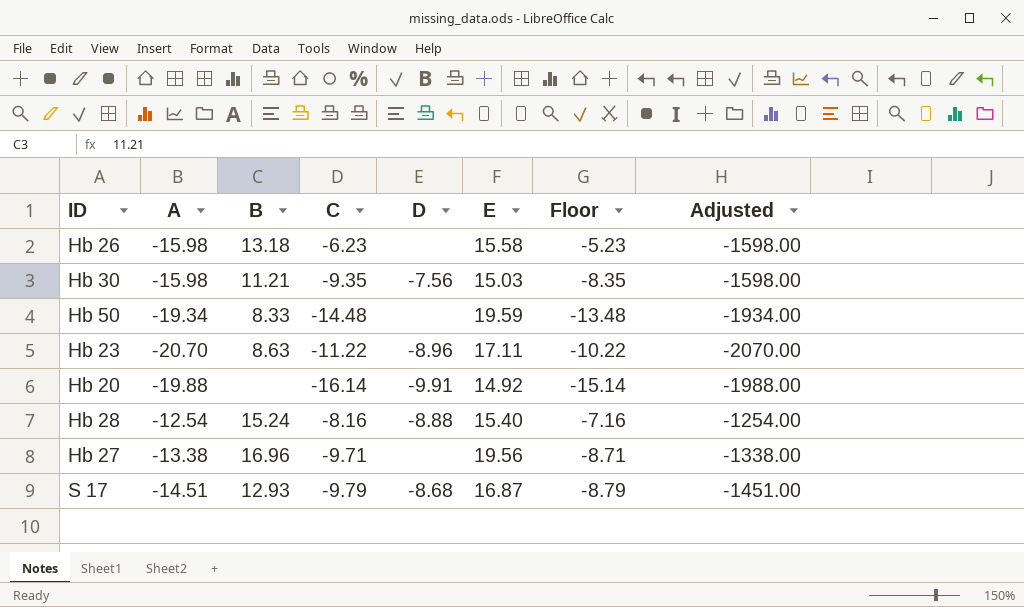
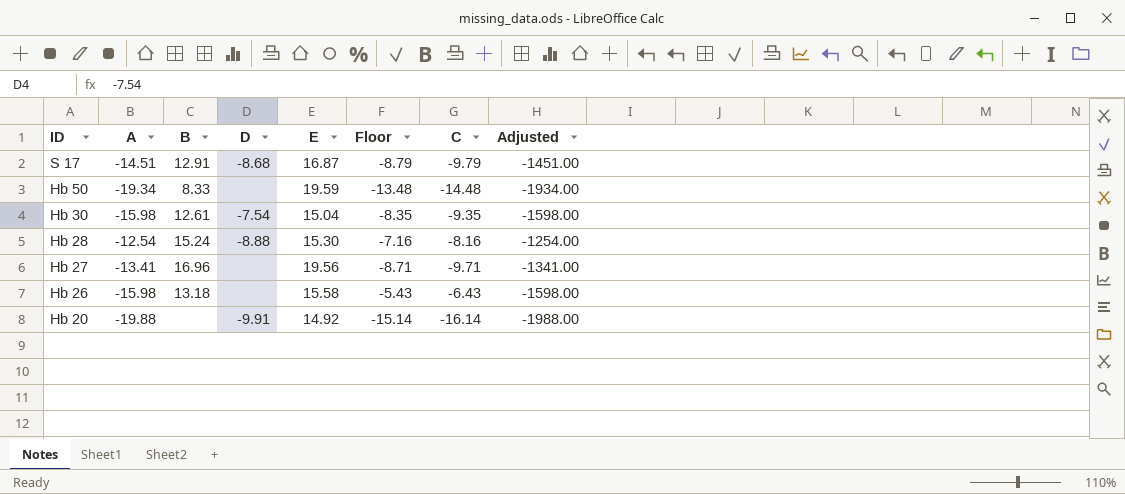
row order: none -> ID descending
column C | position: 4 -> 7
row Hb 23: -20.70 | 8.63 | -11.22 | -8.96 | 17.11 | -10.22 | -2070.00 -> none
S 17 | B: 12.93 -> 12.91
Hb 30 | B: 11.21 -> 12.61
Hb 30 | D: -7.56 -> -7.54
Hb 30 | E: 15.03 -> 15.04
Hb 28 | E: 15.40 -> 15.30
Hb 27 | A: -13.38 -> -13.41
Hb 27 | Adjusted: -1338.00 -> -1341.00
Hb 26 | Floor: -5.23 -> -5.43
Hb 26 | C: -6.23 -> -6.43

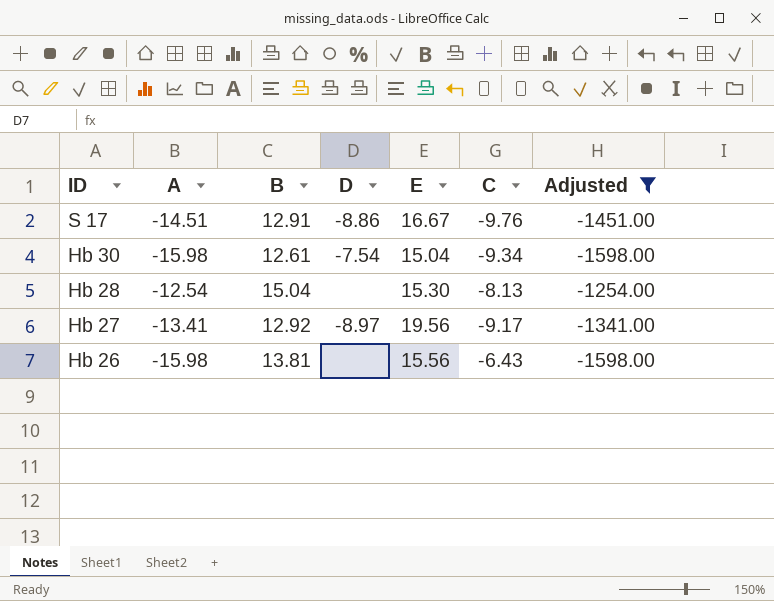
filter: none -> Adjusted >= -1598.00
column Floor | formula: [C] + 1 -> none
S 17 | D: -8.68 -> -8.86
S 17 | E: 16.87 -> 16.67
S 17 | C: -9.79 -> -9.76
Hb 30 | C: -9.35 -> -9.34
Hb 28 | B: 15.24 -> 15.04
Hb 28 | D: -8.88 -> none
Hb 28 | C: -8.16 -> -8.13
Hb 27 | B: 16.96 -> 12.92
Hb 27 | D: none -> -8.97
Hb 27 | C: -9.71 -> -9.17
Hb 26 | B: 13.18 -> 13.81
Hb 26 | E: 15.58 -> 15.56

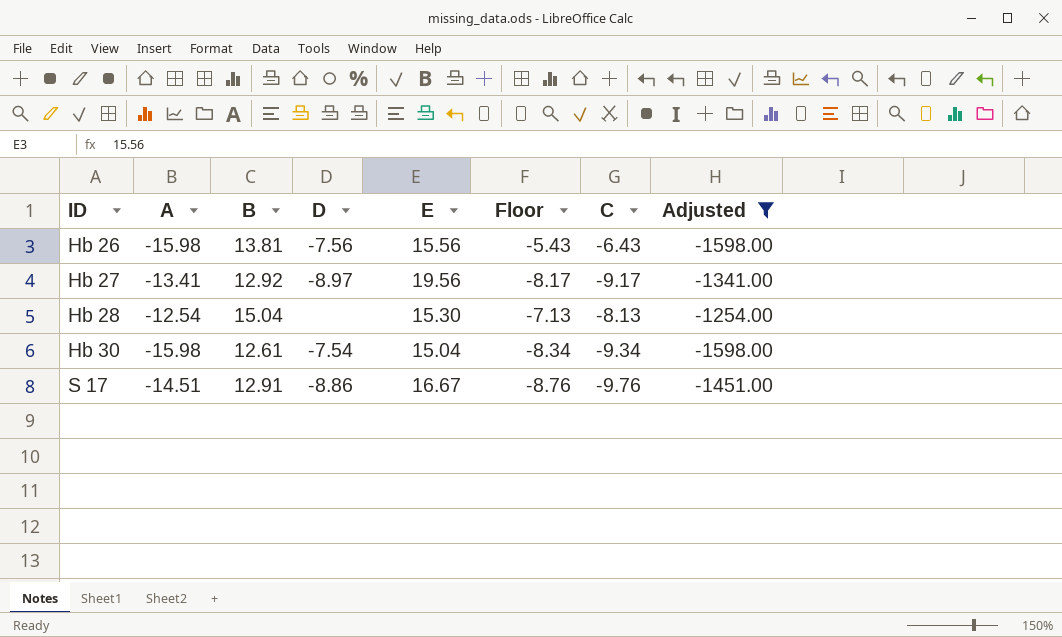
row order: ID descending -> ID ascending
column Floor | formula: none -> [C] + 1
Hb 26 | D: none -> -7.56

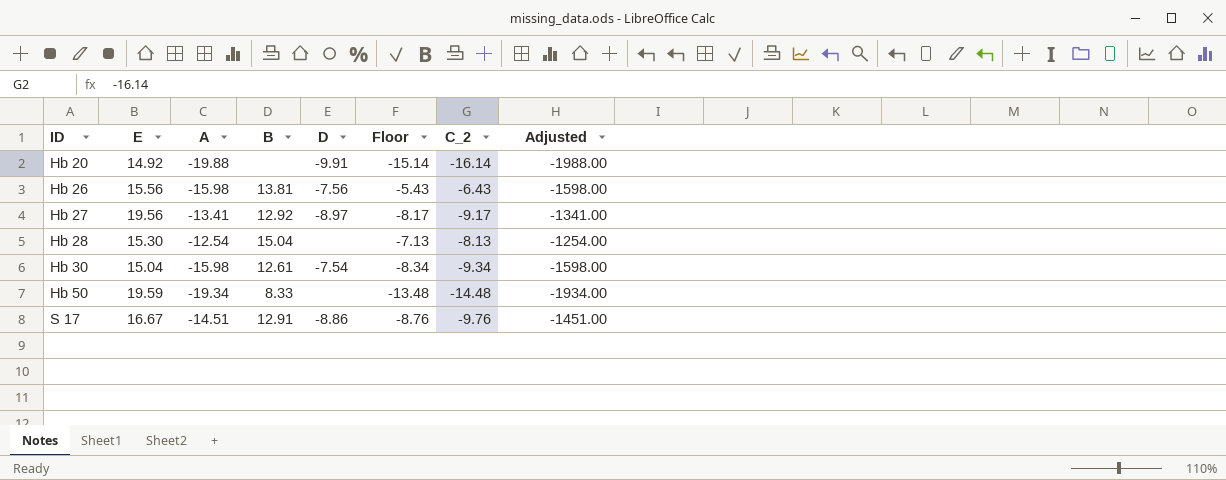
filter: Adjusted >= -1598.00 -> none
column E | position: 5 -> 2
column name: C -> C_2

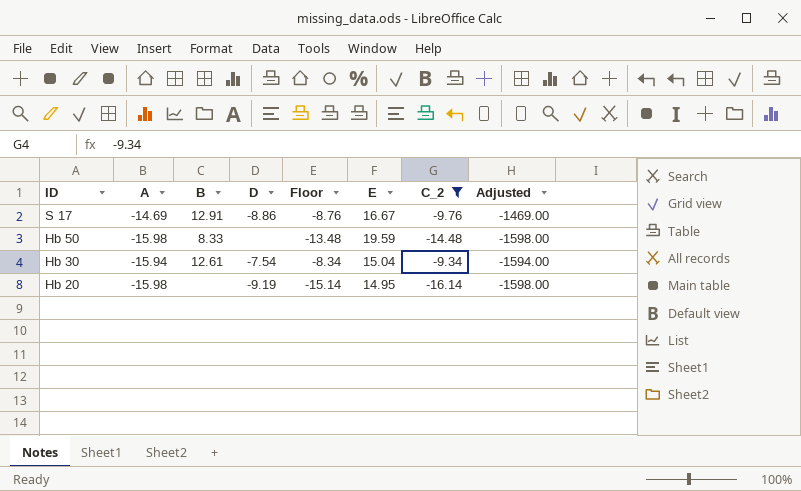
filter: none -> C_2 <= -9.34
row order: ID ascending -> ID descending
column E | position: 2 -> 6
S 17 | A: -14.51 -> -14.69
S 17 | Adjusted: -1451.00 -> -1469.00
Hb 50 | A: -19.34 -> -15.98
Hb 50 | Adjusted: -1934.00 -> -1598.00
Hb 30 | A: -15.98 -> -15.94
Hb 30 | Adjusted: -1598.00 -> -1594.00
Hb 20 | A: -19.88 -> -15.98
Hb 20 | D: -9.91 -> -9.19
Hb 20 | E: 14.92 -> 14.95
Hb 20 | Adjusted: -1988.00 -> -1598.00

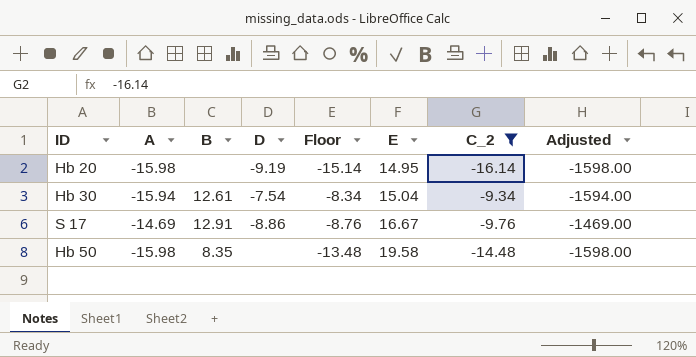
row order: ID descending -> E ascending
Hb 50 | B: 8.33 -> 8.35
Hb 50 | E: 19.59 -> 19.58

